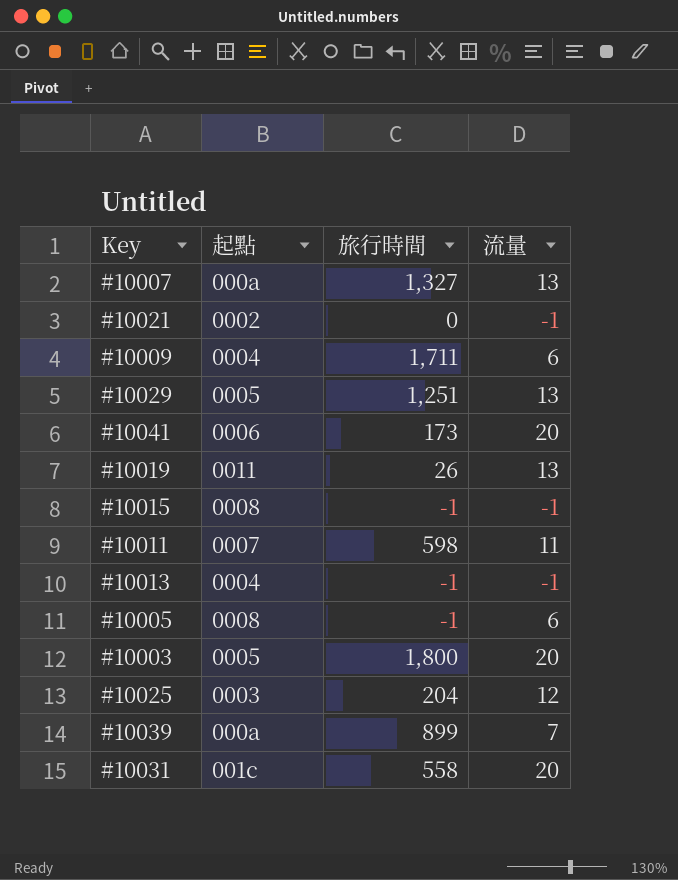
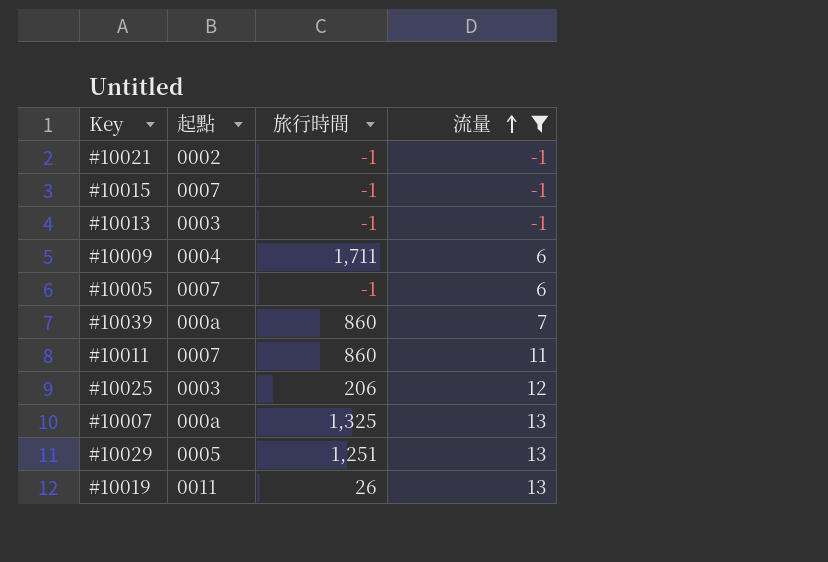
filter: none -> 流量 != 20
row order: none -> 流量 ascending
#10021 | 旅行時間: 0 -> -1
#10015 | 起點: 0008 -> 0007
#10013 | 起點: 0004 -> 0003
#10005 | 起點: 0008 -> 0007
#10039 | 旅行時間: 899 -> 860
#10011 | 旅行時間: 598 -> 860
#10025 | 旅行時間: 204 -> 206
#10007 | 旅行時間: 1,327 -> 1,325

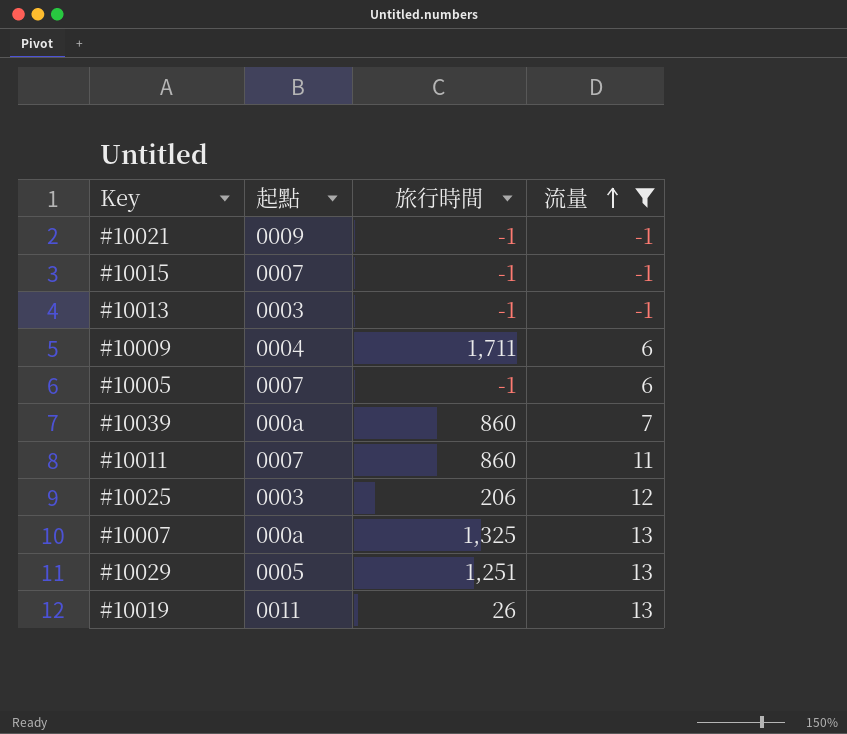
#10021 | 起點: 0002 -> 0009

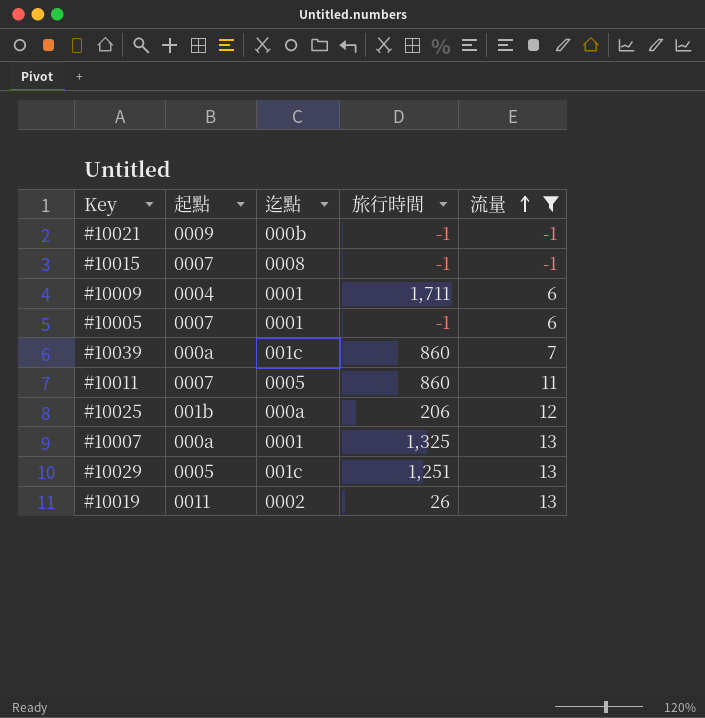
column 迄點 | position: none -> 3
row #10013: 0003 | -1 | -1 -> none
#10025 | 起點: 0003 -> 001b

